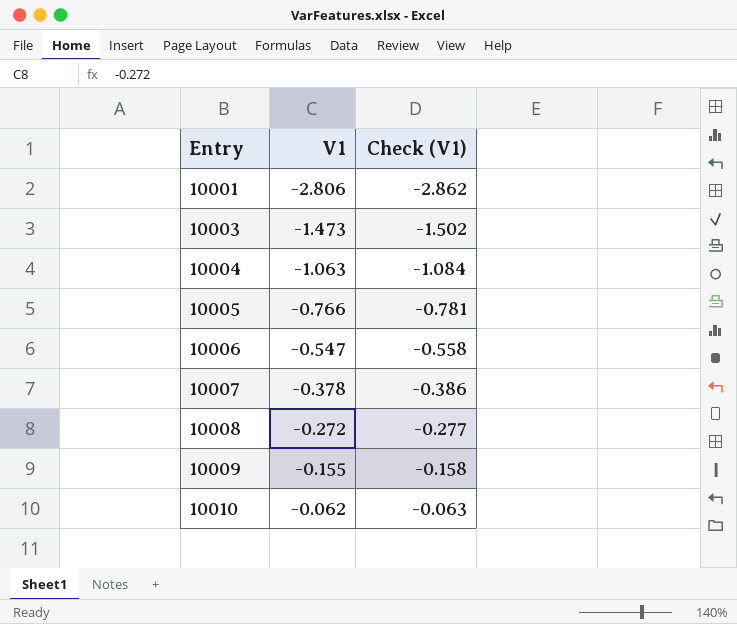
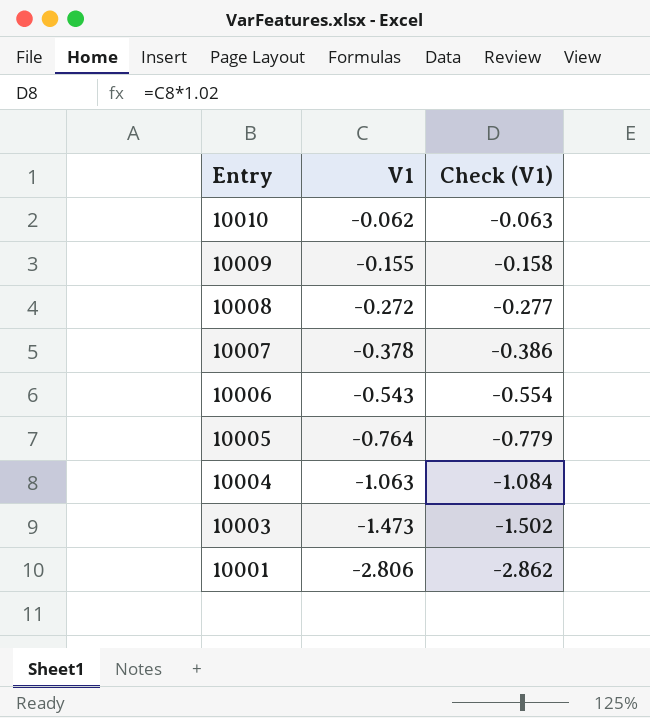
row order: Entry ascending -> Entry descending
10006 | V1: -0.547 -> -0.543
10006 | Check (V1): -0.558 -> -0.554
10005 | V1: -0.766 -> -0.764
10005 | Check (V1): -0.781 -> -0.779

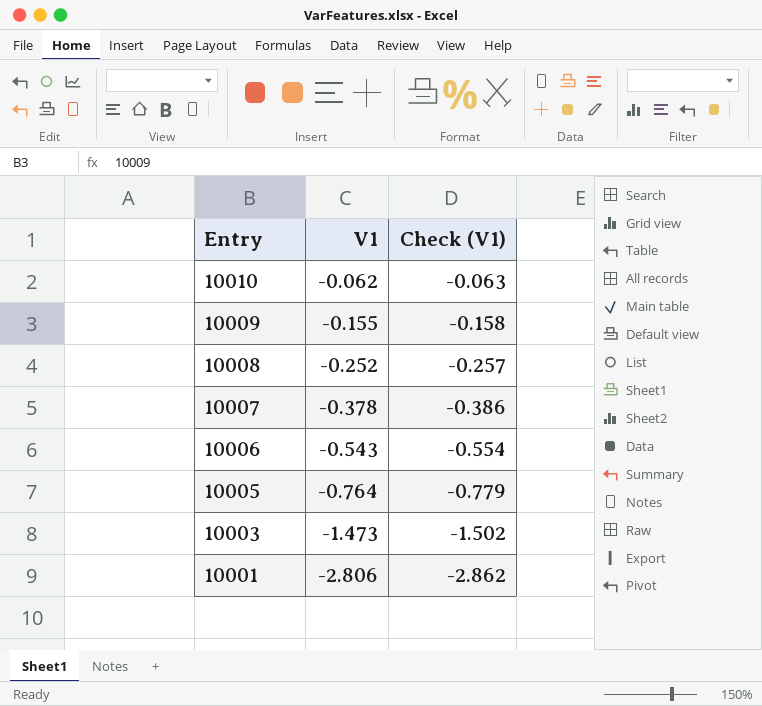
row 10004: -1.063 | -1.084 -> none
10008 | V1: -0.272 -> -0.252
10008 | Check (V1): -0.277 -> -0.257

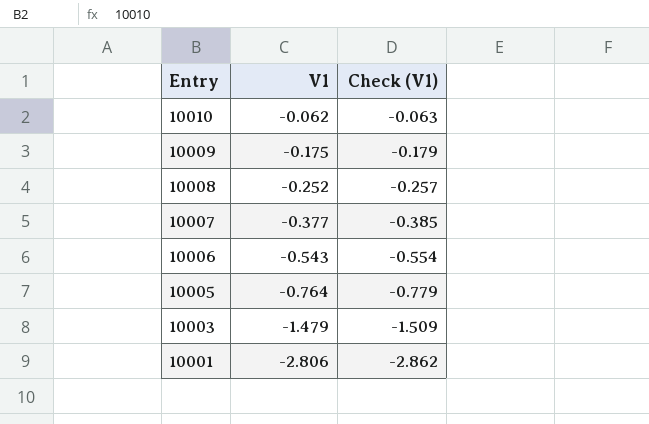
10009 | V1: -0.155 -> -0.175
10009 | Check (V1): -0.158 -> -0.179
10007 | V1: -0.378 -> -0.377
10007 | Check (V1): -0.386 -> -0.385
10003 | V1: -1.473 -> -1.479
10003 | Check (V1): -1.502 -> -1.509

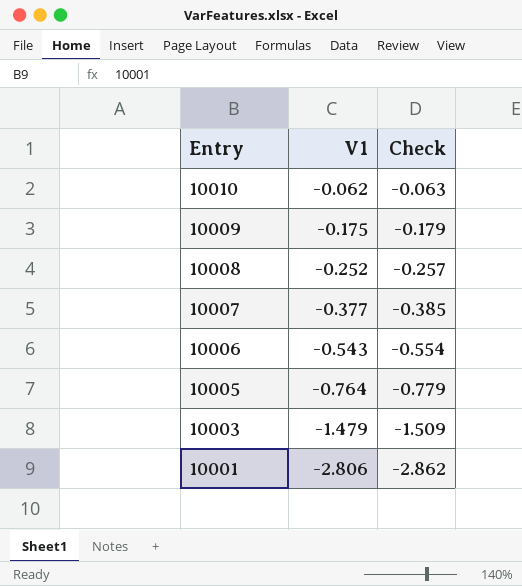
column name: Check (V1) -> Check

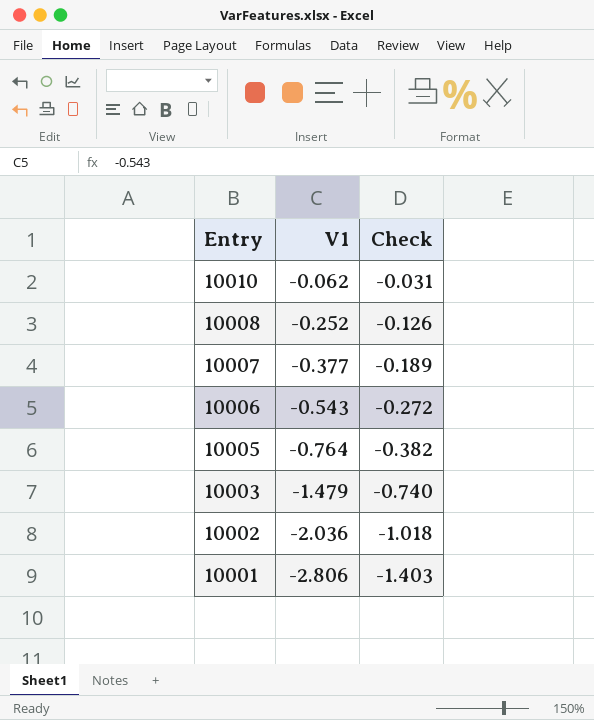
column Check | formula: [V1] * 1.02 -> [V1] * 0.5
row 10009: -0.175 | -0.179 -> none
row 10002: none -> -2.036 | -1.018

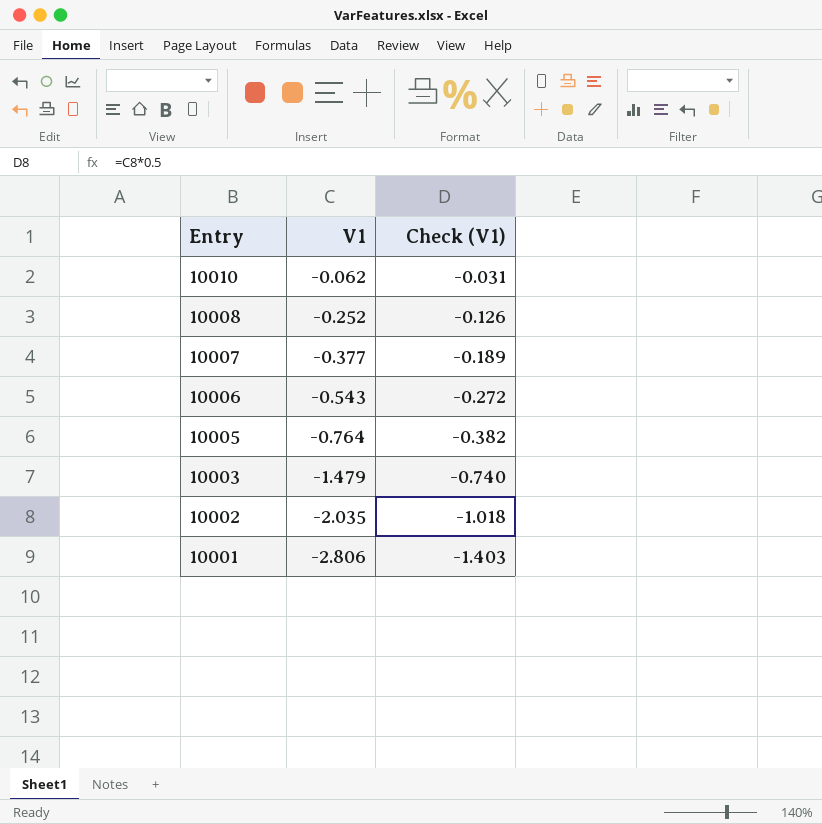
column name: Check -> Check (V1)
10002 | V1: -2.036 -> -2.035

